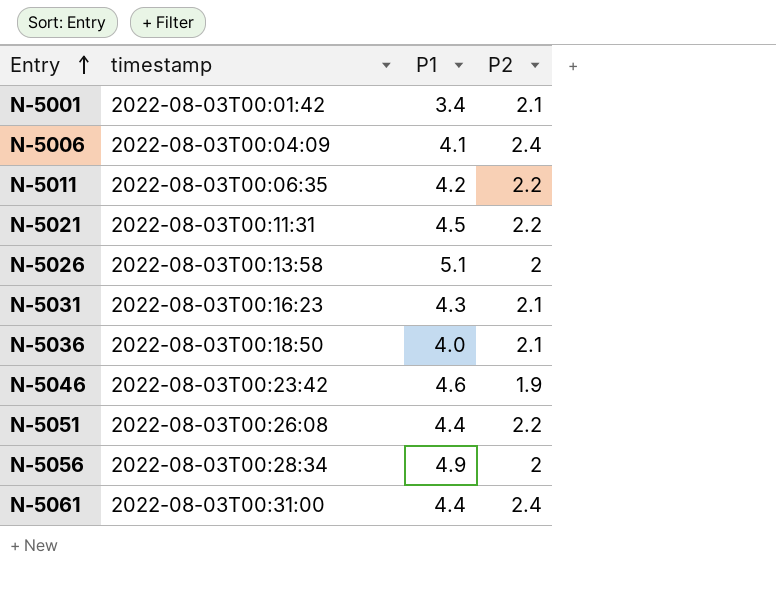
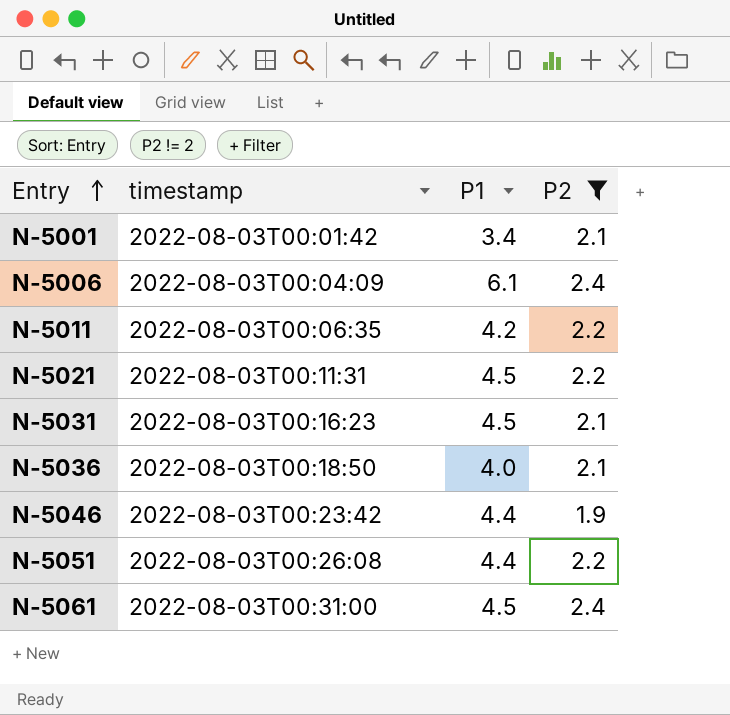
filter: none -> P2 != 2
N-5006 | P1: 4.1 -> 6.1
N-5031 | P1: 4.3 -> 4.5
N-5046 | P1: 4.6 -> 4.4
N-5061 | P1: 4.4 -> 4.5

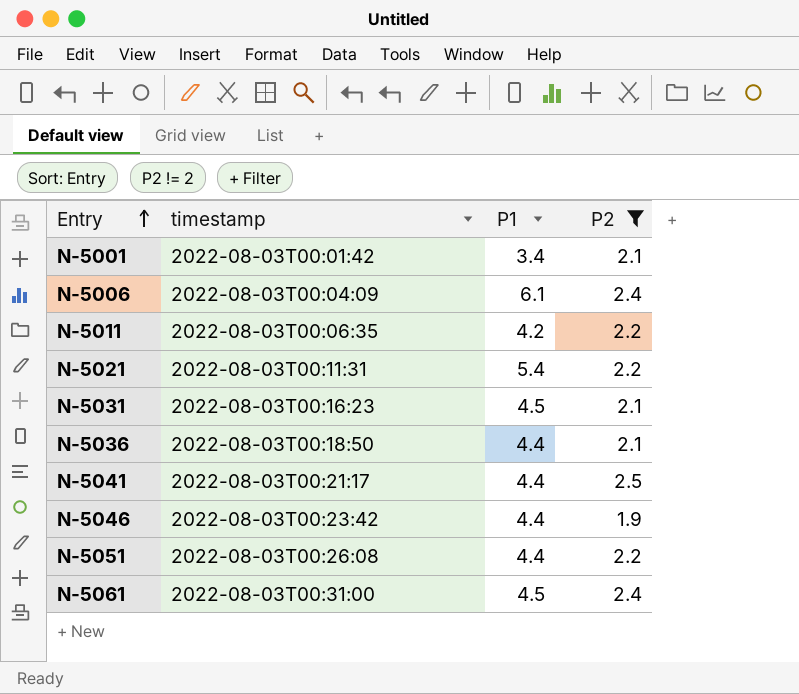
N-5021 | P1: 4.5 -> 5.4
N-5036 | P1: 4.0 -> 4.4
row N-5041: none -> 2022-08-03T00:21:17 | 4.4 | 2.5

